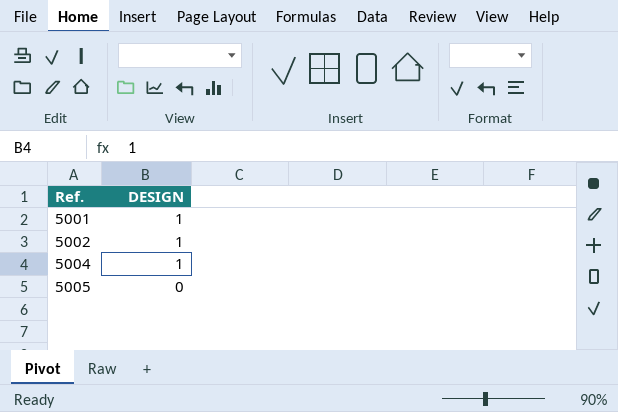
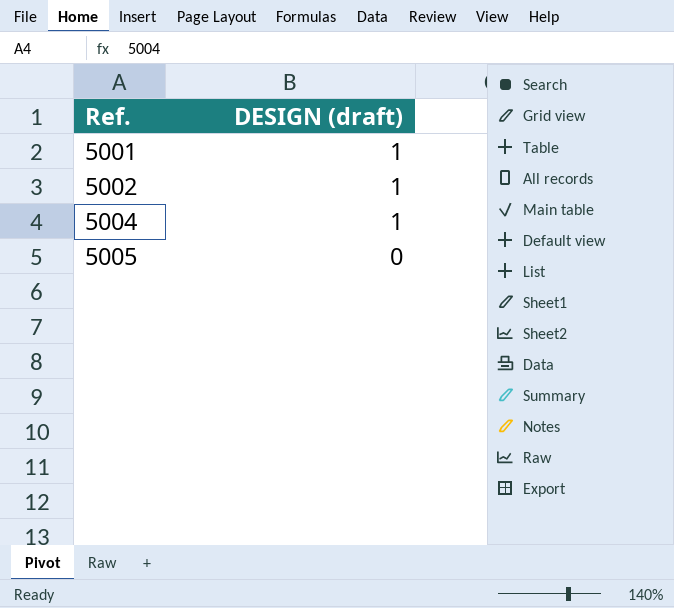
column name: DESIGN -> DESIGN (draft)

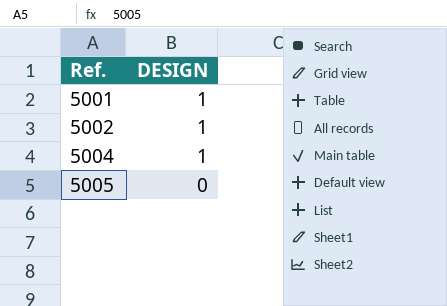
column name: DESIGN (draft) -> DESIGN

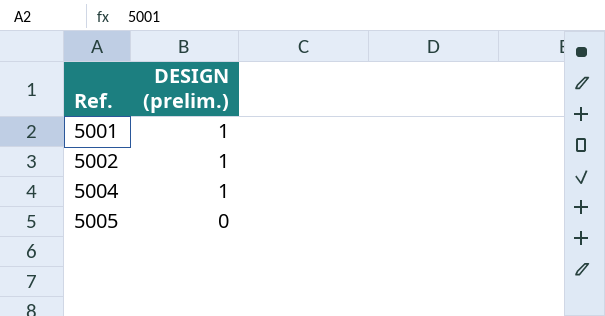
column name: DESIGN -> DESIGN (prelim.)

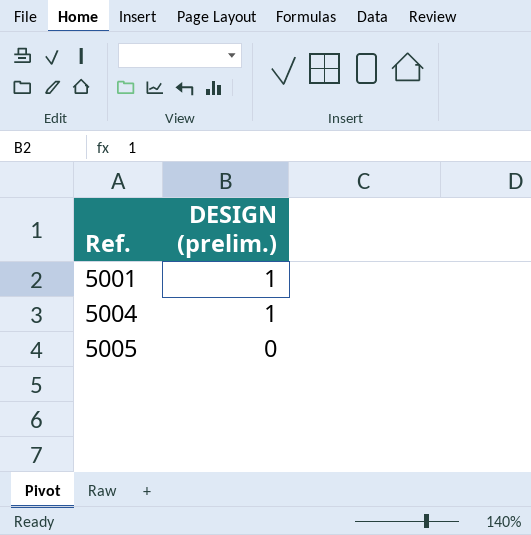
row 5002: 1 -> none

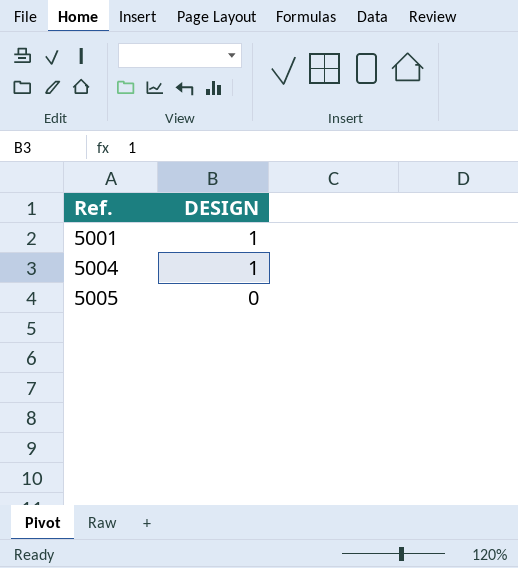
column name: DESIGN (prelim.) -> DESIGN

